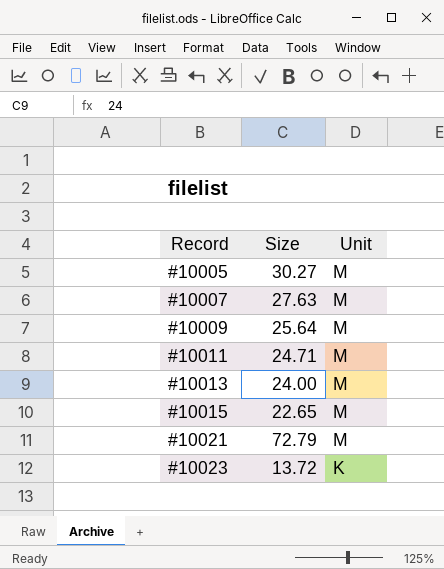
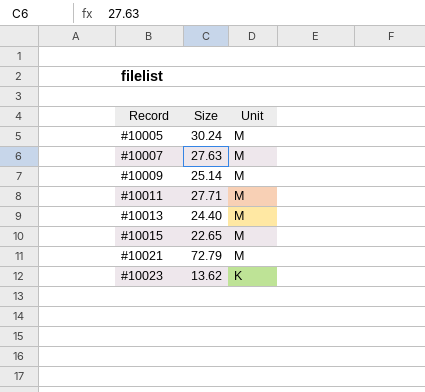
#10005 | Size: 30.27 -> 30.24
#10009 | Size: 25.64 -> 25.14
#10011 | Size: 24.71 -> 27.71
#10013 | Size: 24.00 -> 24.40
#10023 | Size: 13.72 -> 13.62

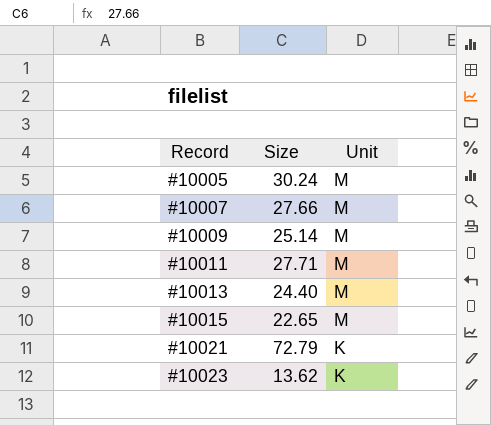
#10007 | Size: 27.63 -> 27.66
#10021 | Unit: M -> K

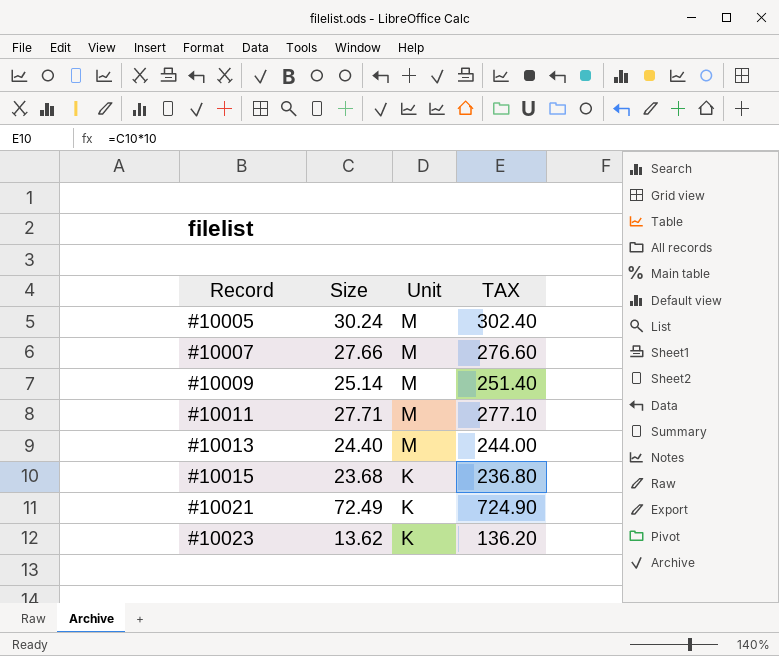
column TAX | formula: none -> [Size] * 10
#10015 | Size: 22.65 -> 23.68
#10015 | Unit: M -> K
#10021 | Size: 72.79 -> 72.49

